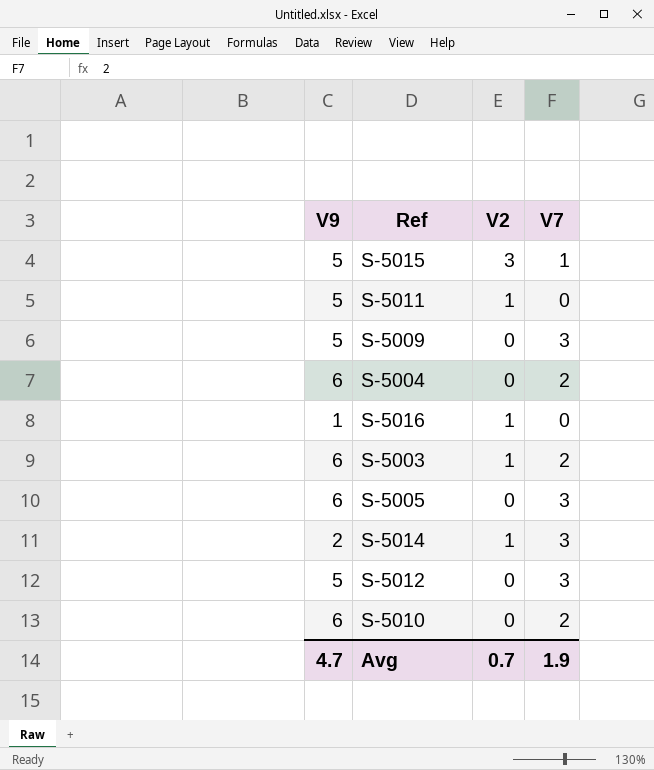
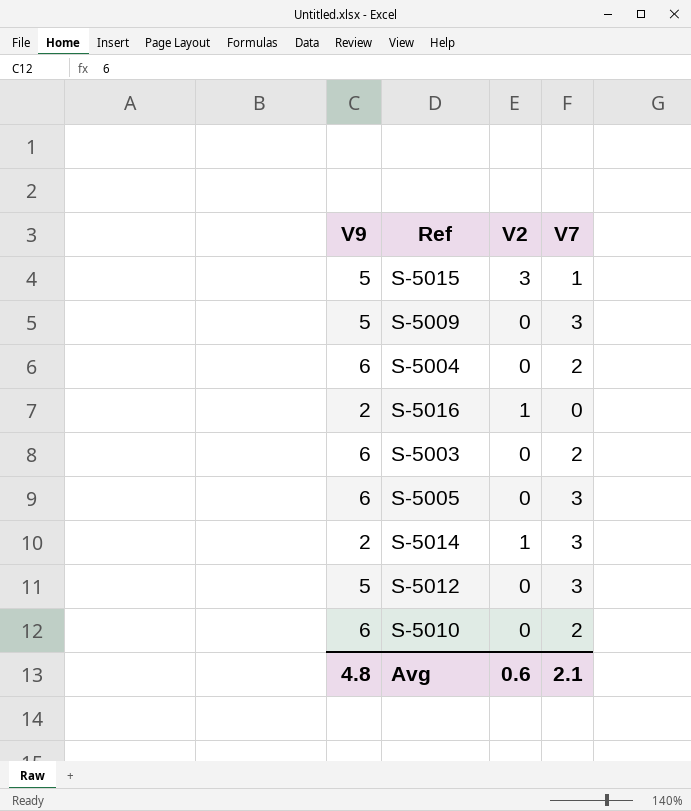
row S-5011: 5 | 1 | 0 -> none
S-5016 | V9: 1 -> 2
S-5003 | V2: 1 -> 0
Avg | V9: 4.7 -> 4.8
Avg | V2: 0.7 -> 0.6
Avg | V7: 1.9 -> 2.1

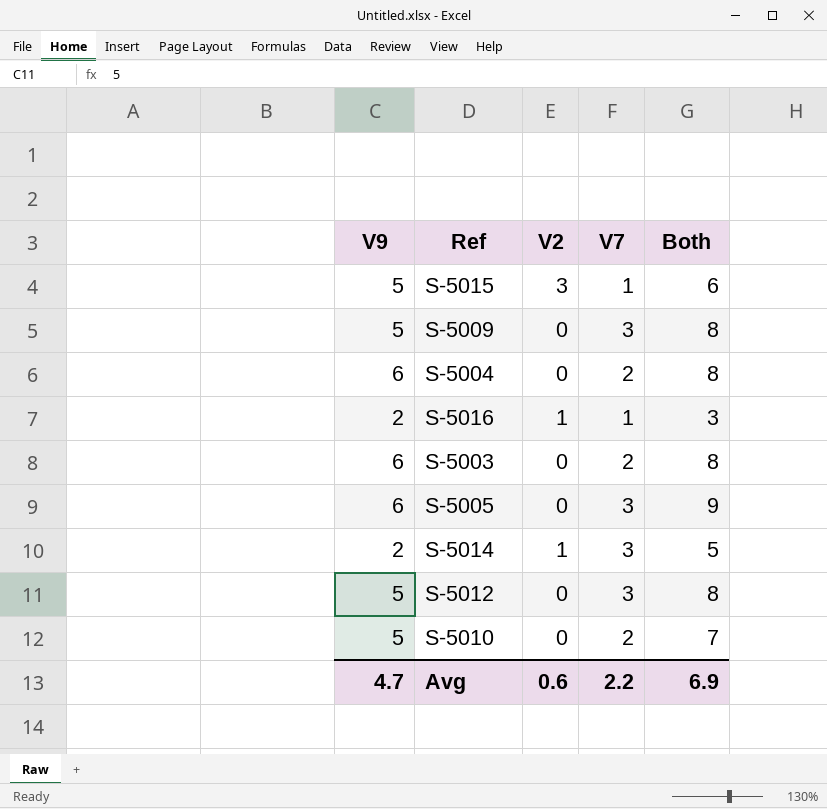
column Both | formula: none -> [V9] + [V7]
S-5016 | V7: 0 -> 1
S-5010 | V9: 6 -> 5
Avg | V9: 4.8 -> 4.7
Avg | V7: 2.1 -> 2.2

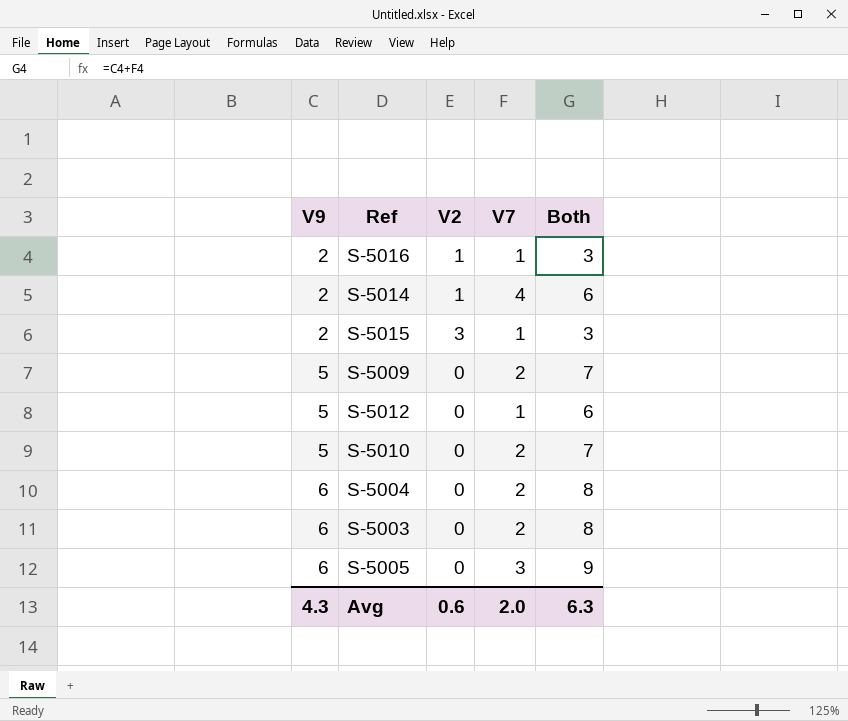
row order: none -> V9 ascending
S-5014 | V7: 3 -> 4
S-5014 | Both: 5 -> 6
S-5015 | V9: 5 -> 2
S-5015 | Both: 6 -> 3
S-5009 | V7: 3 -> 2
S-5009 | Both: 8 -> 7
S-5012 | V7: 3 -> 1
S-5012 | Both: 8 -> 6
Avg | V9: 4.7 -> 4.3
Avg | V7: 2.2 -> 2.0
Avg | Both: 6.9 -> 6.3

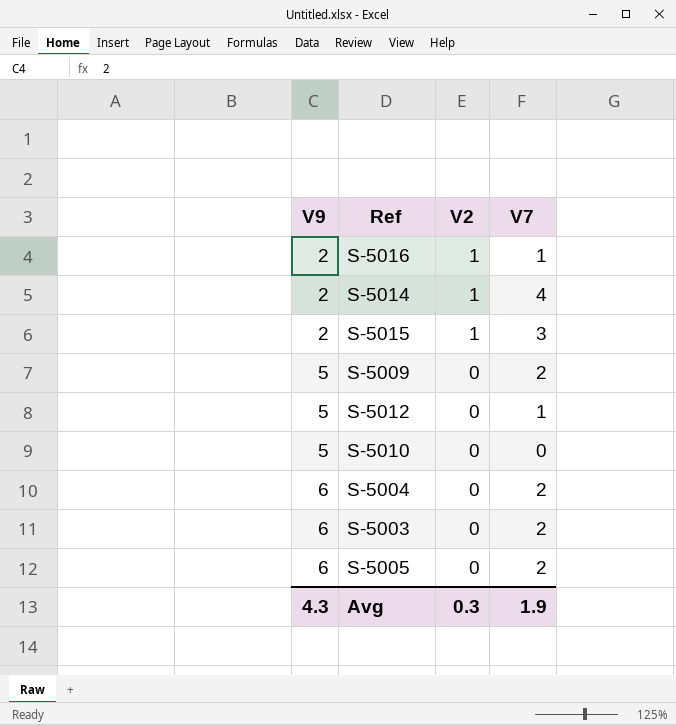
column Both | formula: [V9] + [V7] -> none
S-5015 | V2: 3 -> 1
S-5015 | V7: 1 -> 3
S-5010 | V7: 2 -> 0
S-5005 | V7: 3 -> 2
Avg | V2: 0.6 -> 0.3
Avg | V7: 2.0 -> 1.9

